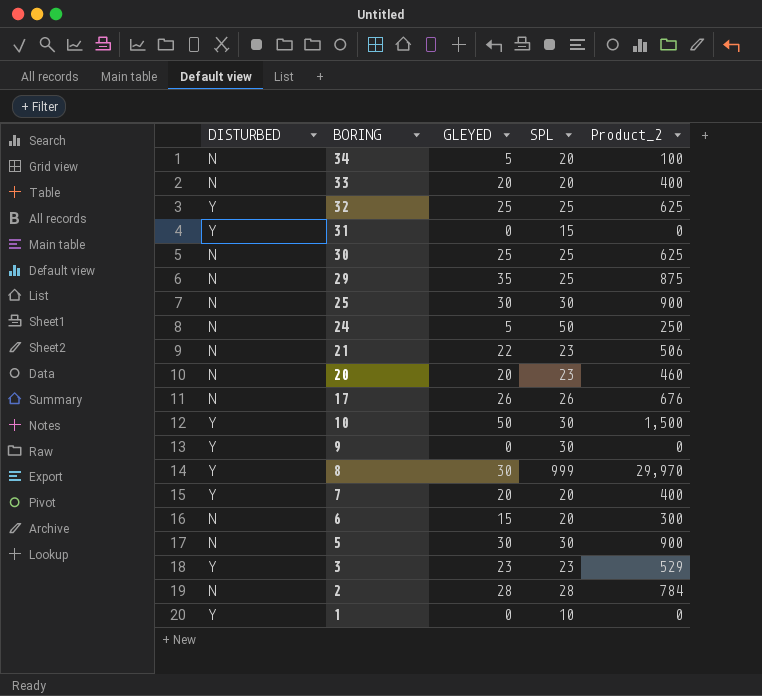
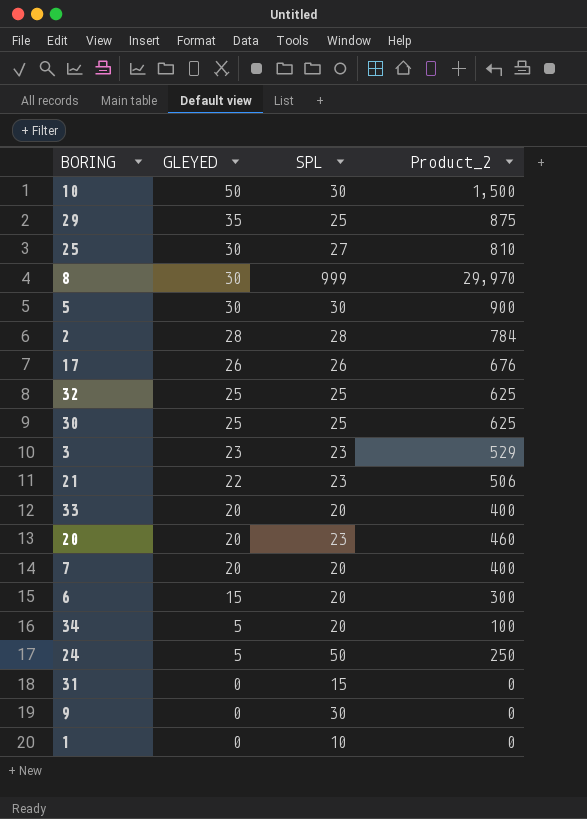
row order: BORING descending -> GLEYED descending
column DISTURBED | position: 1 -> none
25 | SPL: 30 -> 27
25 | Product_2: 900 -> 810

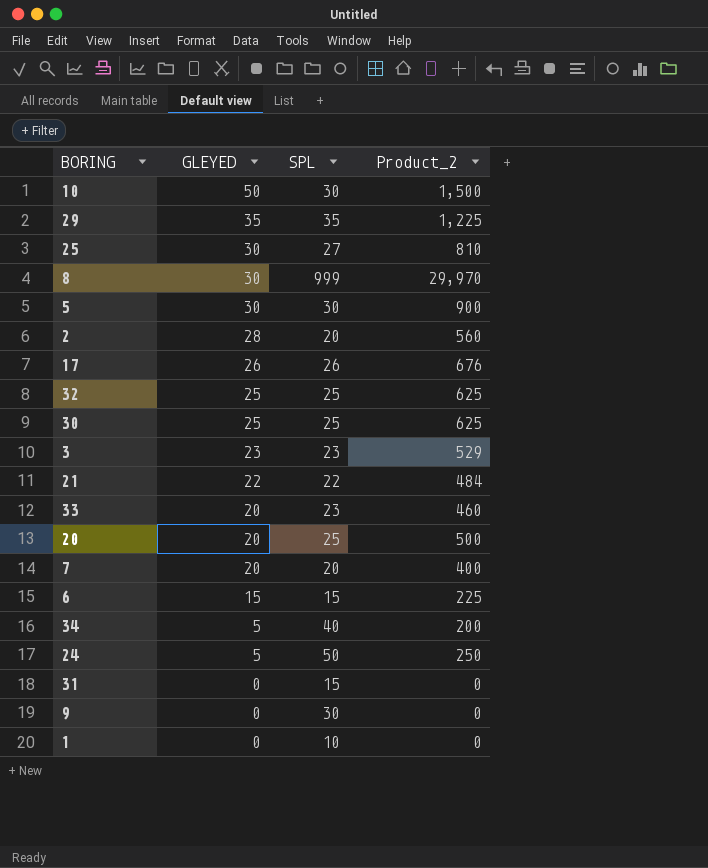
29 | SPL: 25 -> 35
29 | Product_2: 875 -> 1,225
2 | SPL: 28 -> 20
2 | Product_2: 784 -> 560
21 | SPL: 23 -> 22
21 | Product_2: 506 -> 484
33 | SPL: 20 -> 23
33 | Product_2: 400 -> 460
20 | SPL: 23 -> 25
20 | Product_2: 460 -> 500
6 | SPL: 20 -> 15
6 | Product_2: 300 -> 225
34 | SPL: 20 -> 40
34 | Product_2: 100 -> 200

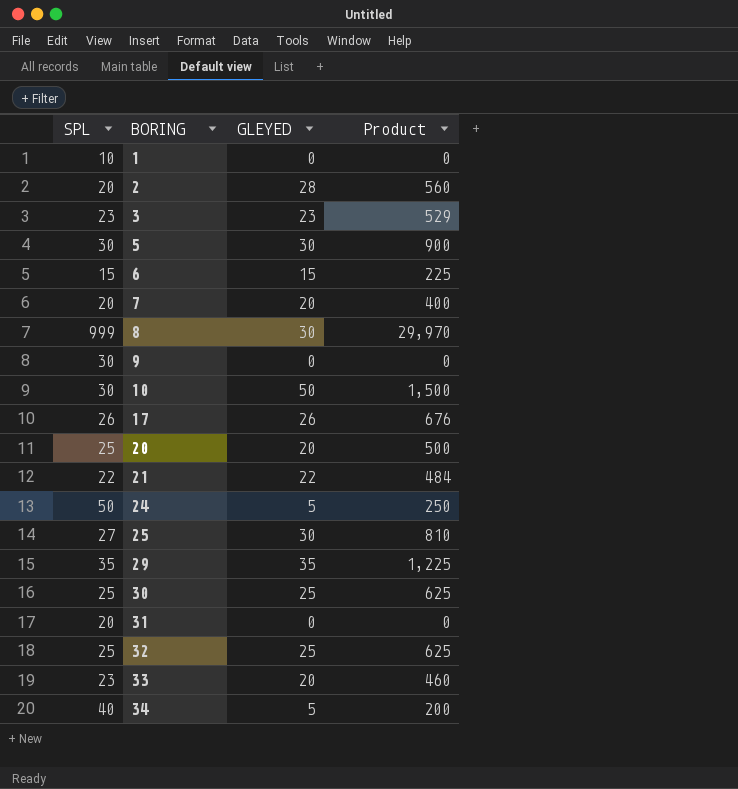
row order: GLEYED descending -> BORING ascending
column SPL | position: 3 -> 1
column name: Product_2 -> Product
31 | SPL: 15 -> 20

